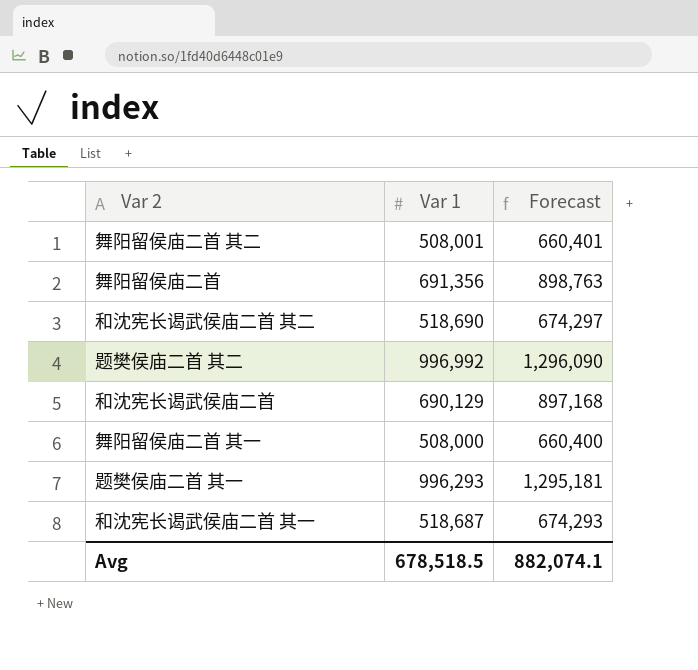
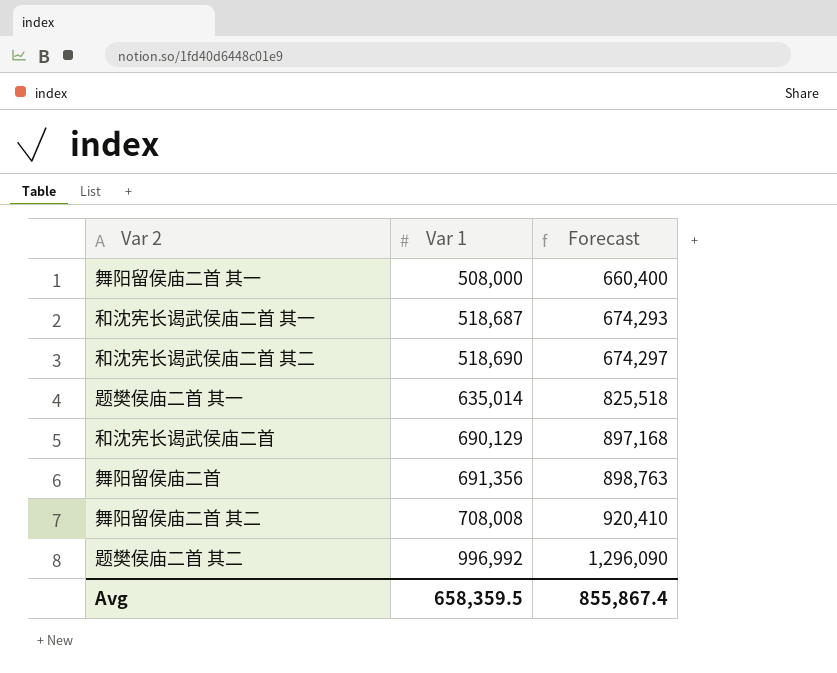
row order: none -> Var 1 ascending
题樊侯庙二首 其一 | Var 1: 996,293 -> 635,014
题樊侯庙二首 其一 | Forecast: 1,295,181 -> 825,518
舞阳留侯庙二首 其二 | Var 1: 508,001 -> 708,008
舞阳留侯庙二首 其二 | Forecast: 660,401 -> 920,410
Avg | Var 1: 678,518.5 -> 658,359.5
Avg | Forecast: 882,074.1 -> 855,867.4

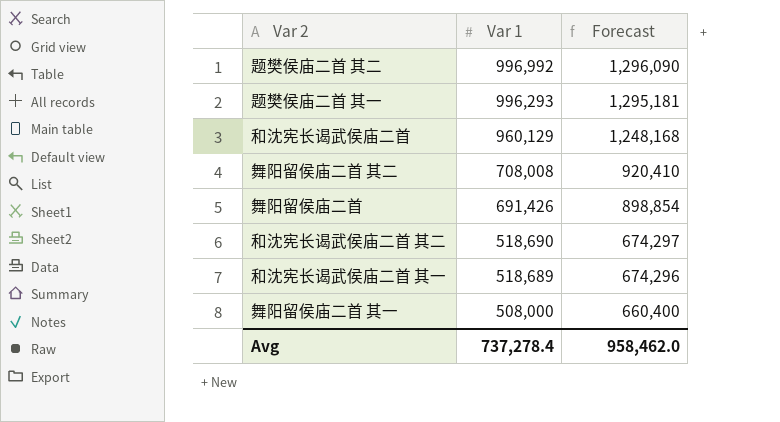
row order: Var 1 ascending -> Var 1 descending
题樊侯庙二首 其一 | Var 1: 635,014 -> 996,293
题樊侯庙二首 其一 | Forecast: 825,518 -> 1,295,181
和沈宪长谒武侯庙二首 | Var 1: 690,129 -> 960,129
和沈宪长谒武侯庙二首 | Forecast: 897,168 -> 1,248,168
舞阳留侯庙二首 | Var 1: 691,356 -> 691,426
舞阳留侯庙二首 | Forecast: 898,763 -> 898,854
和沈宪长谒武侯庙二首 其一 | Var 1: 518,687 -> 518,689
和沈宪长谒武侯庙二首 其一 | Forecast: 674,293 -> 674,296
Avg | Var 1: 658,359.5 -> 737,278.4
Avg | Forecast: 855,867.4 -> 958,462.0

